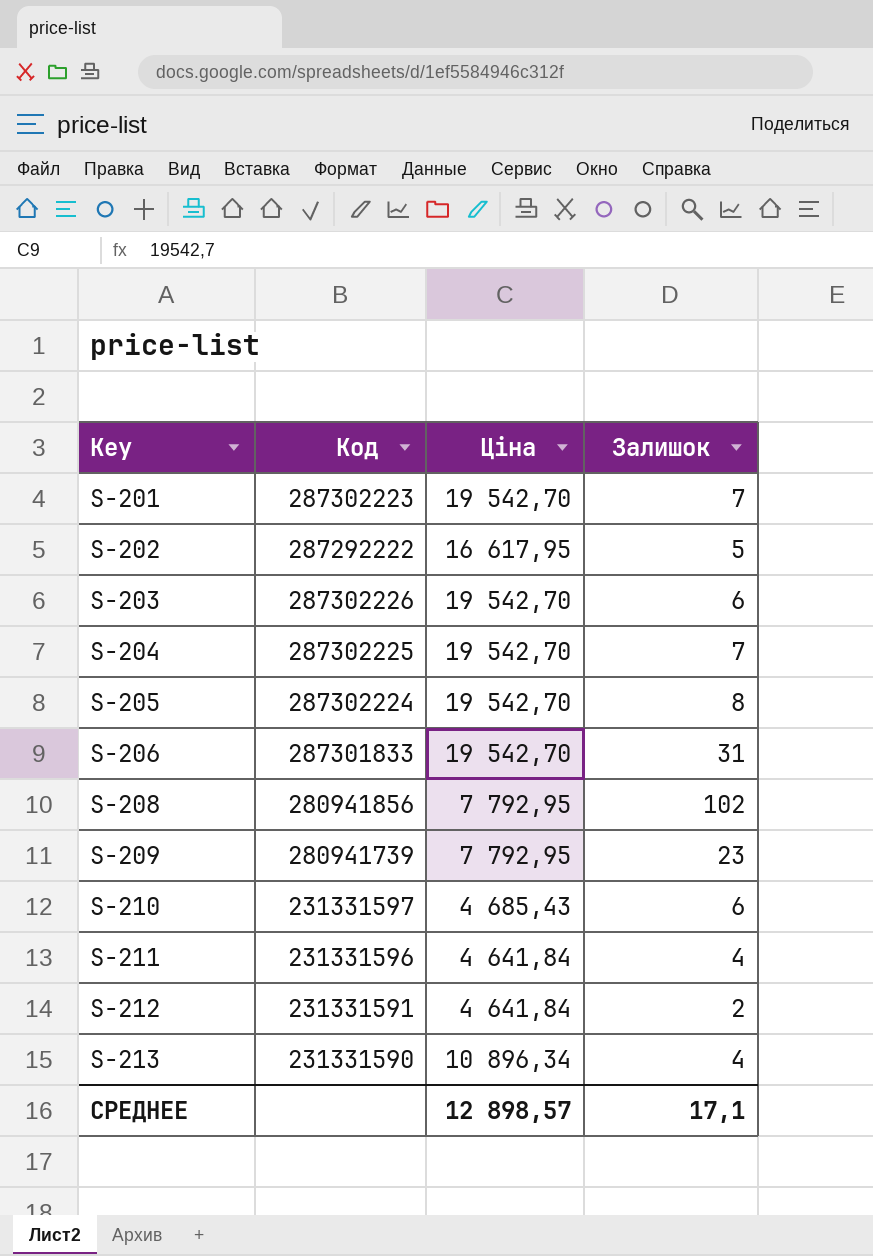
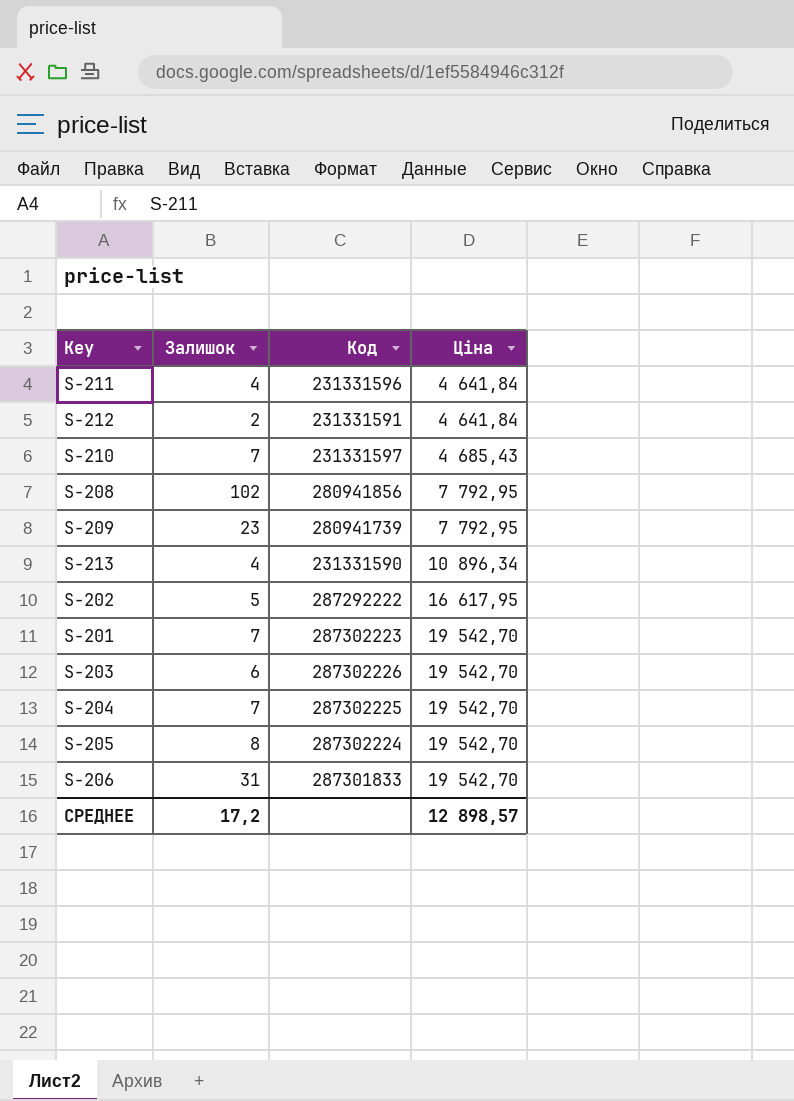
row order: Key ascending -> Ціна ascending
column Залишок | position: 4 -> 2
S-210 | Залишок: 6 -> 7
СРЕДНЕЕ | Залишок: 17,1 -> 17,2

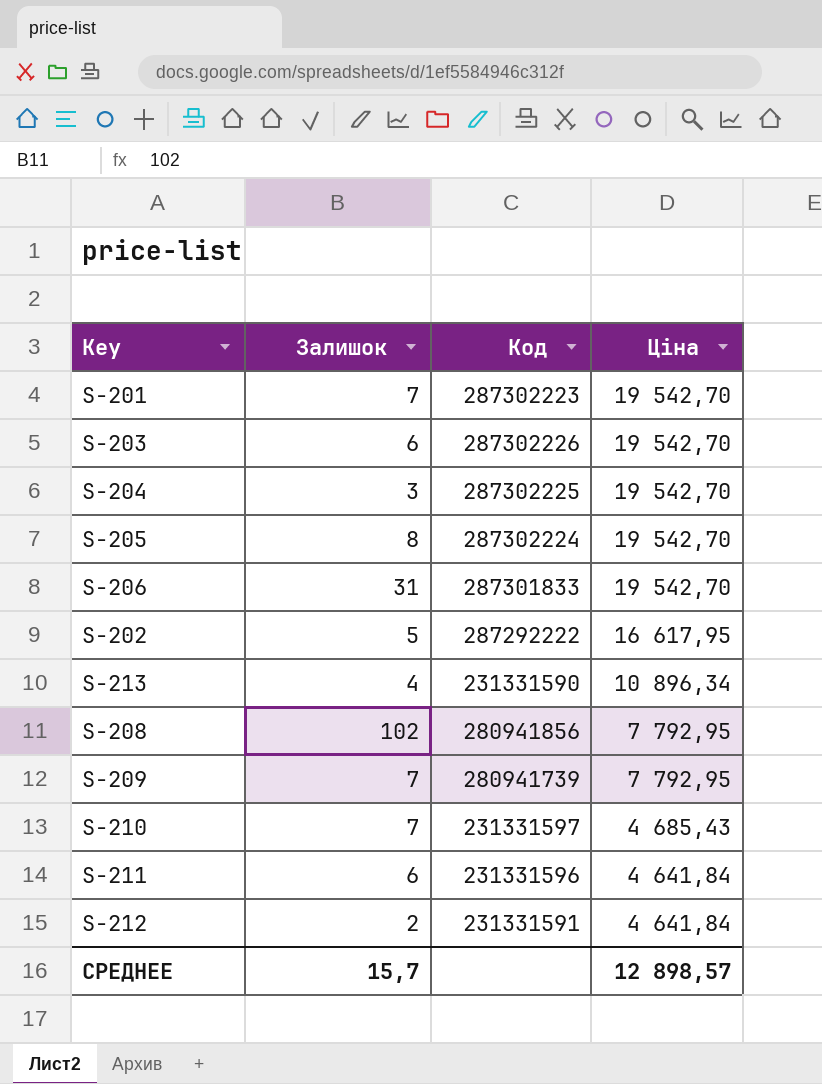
row order: Ціна ascending -> Ціна descending
S-204 | Залишок: 7 -> 3
S-209 | Залишок: 23 -> 7
S-211 | Залишок: 4 -> 6
СРЕДНЕЕ | Залишок: 17,2 -> 15,7

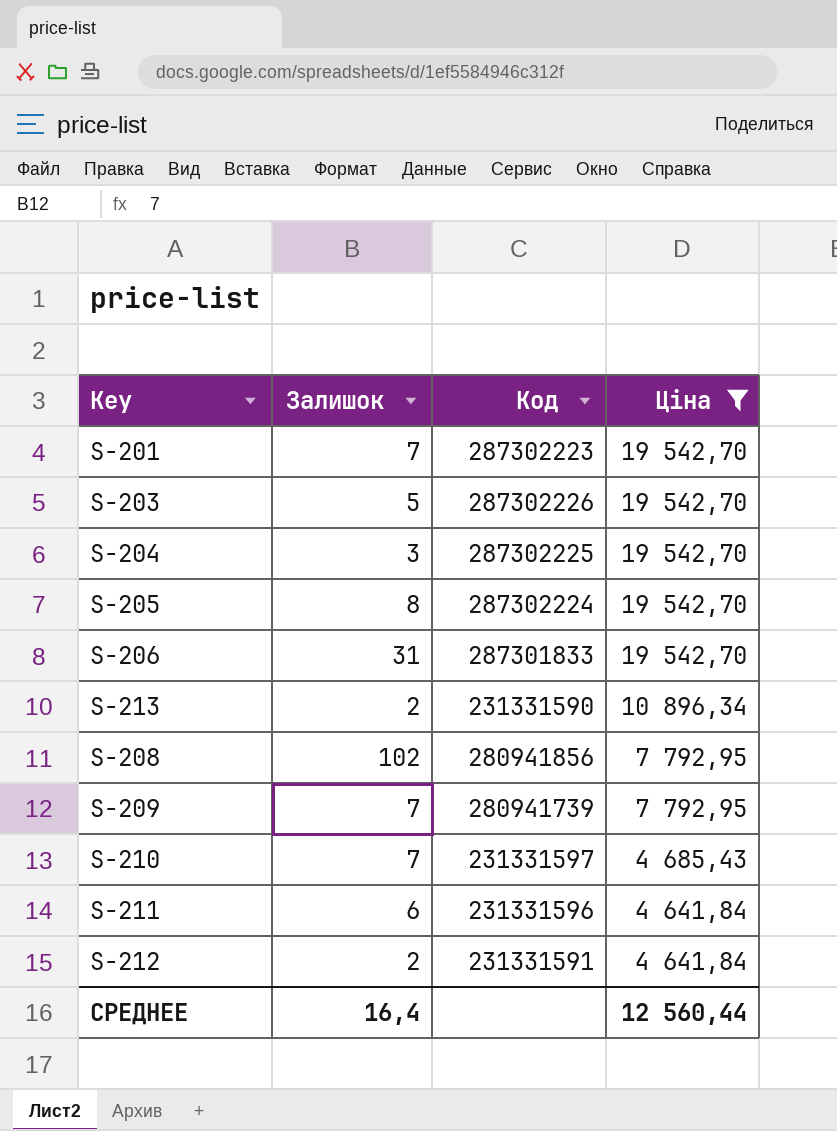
filter: none -> Ціна != 16 617,95
S-203 | Залишок: 6 -> 5
S-213 | Залишок: 4 -> 2
СРЕДНЕЕ | Залишок: 15,7 -> 16,4
СРЕДНЕЕ | Ціна: 12 898,57 -> 12 560,44

